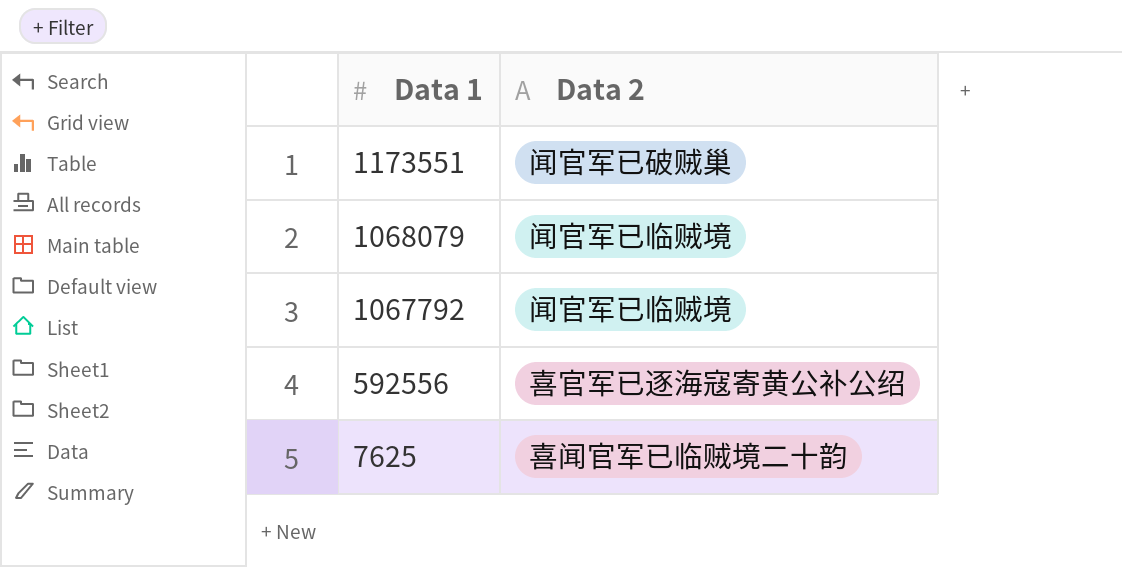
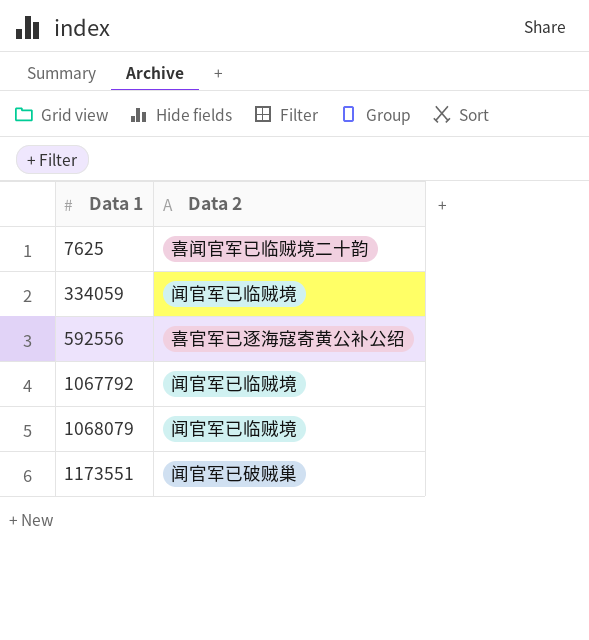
row order: Data 1 descending -> Data 1 ascending
row 334059: none -> 闻官军已临贼境

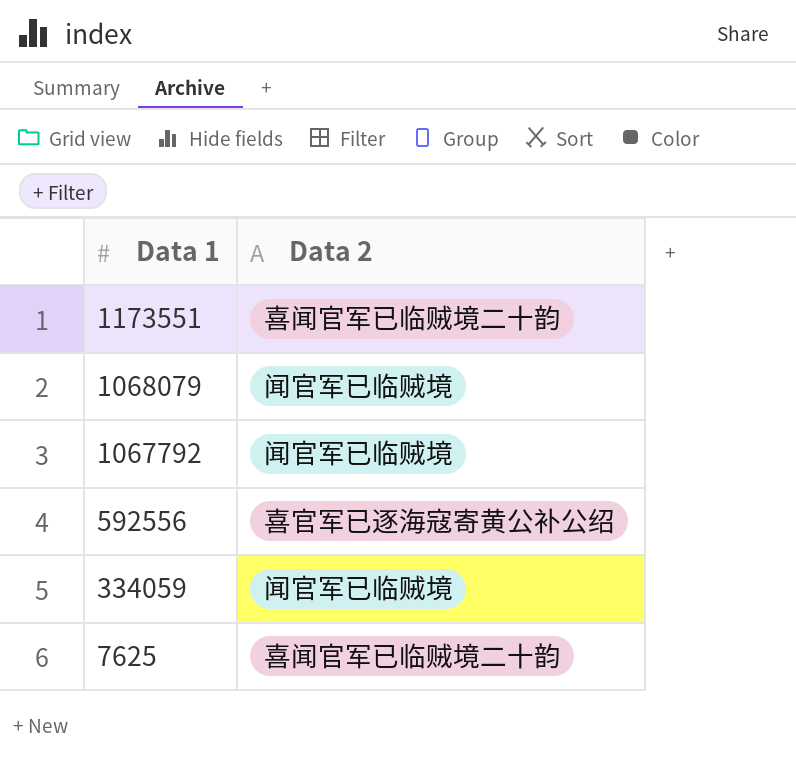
row order: Data 1 ascending -> Data 1 descending
1173551 | Data 2: 闻官军已破贼巢 -> 喜闻官军已临贼境二十韵

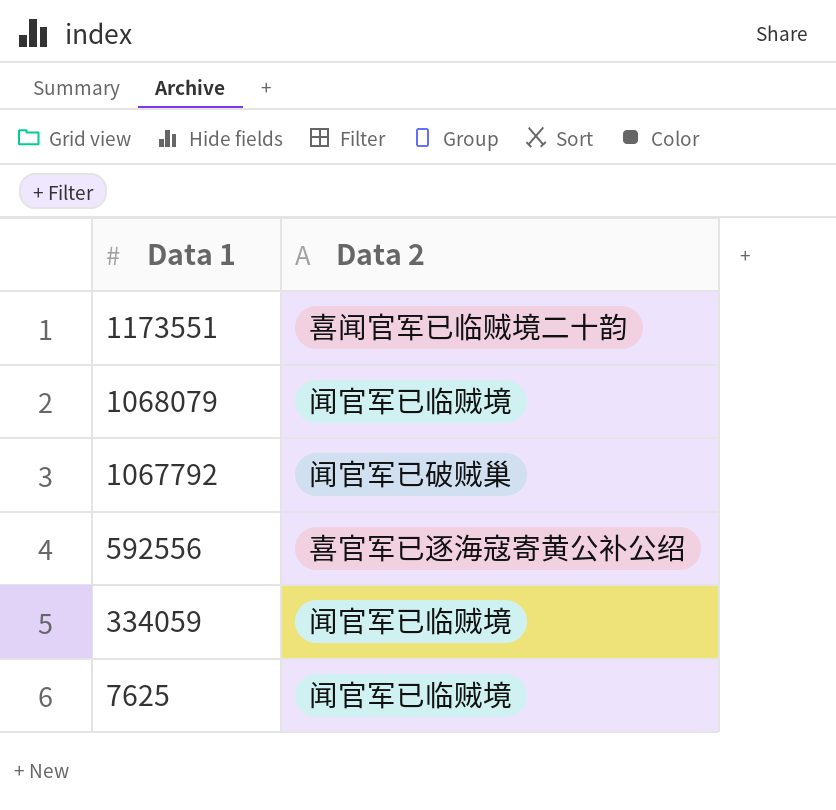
1067792 | Data 2: 闻官军已临贼境 -> 闻官军已破贼巢
7625 | Data 2: 喜闻官军已临贼境二十韵 -> 闻官军已临贼境

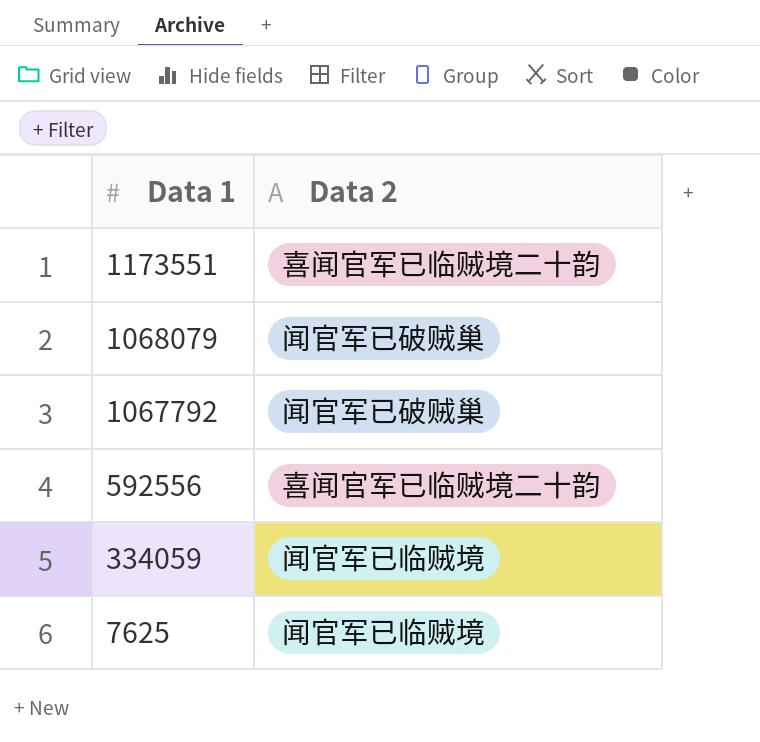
1068079 | Data 2: 闻官军已临贼境 -> 闻官军已破贼巢
592556 | Data 2: 喜官军已逐海寇寄黄公补公绍 -> 喜闻官军已临贼境二十韵

